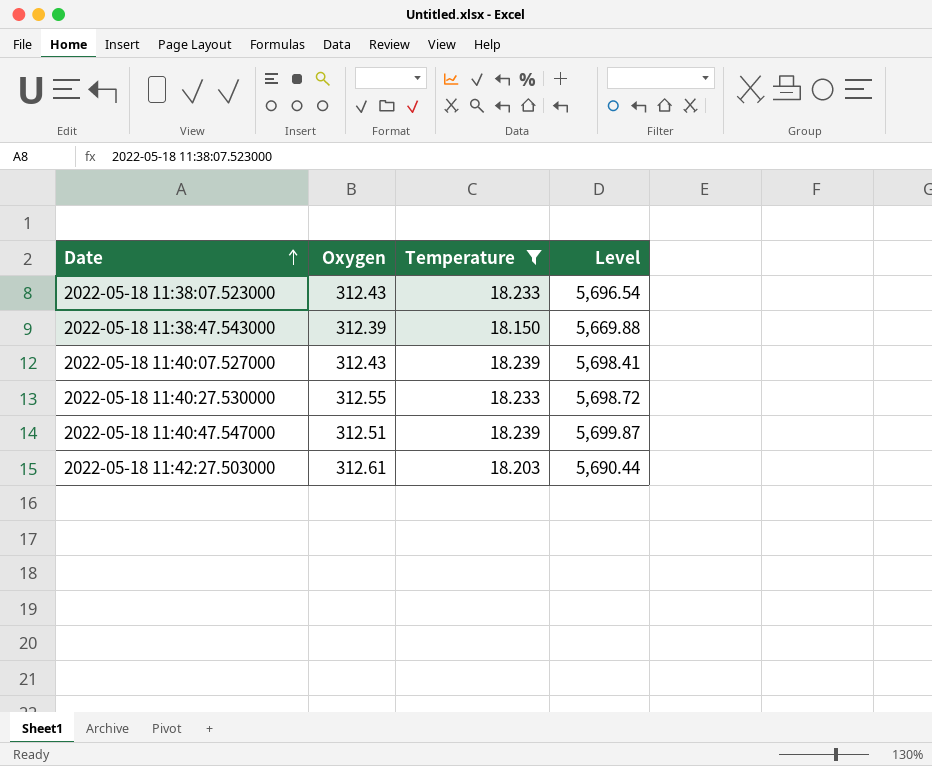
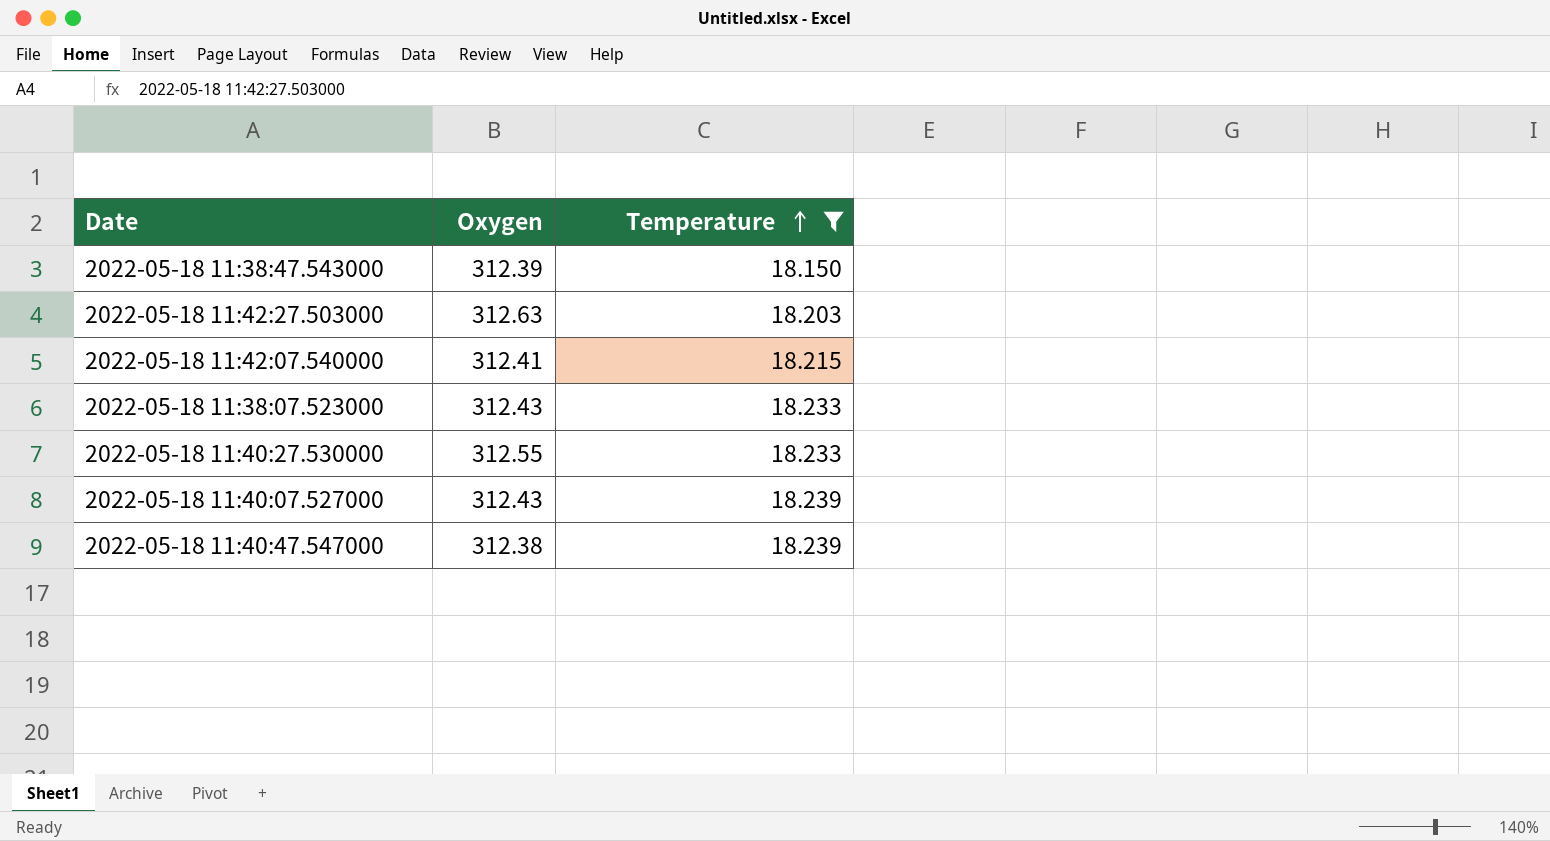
row order: Date ascending -> Temperature ascending
column Level | formula: [Oxygen] * [Temperature] -> none
2022-05-18 11:42:27.503000 | Oxygen: 312.61 -> 312.63
row 2022-05-18 11:42:07.540000: none -> 312.41 | 18.215
2022-05-18 11:40:47.547000 | Oxygen: 312.51 -> 312.38

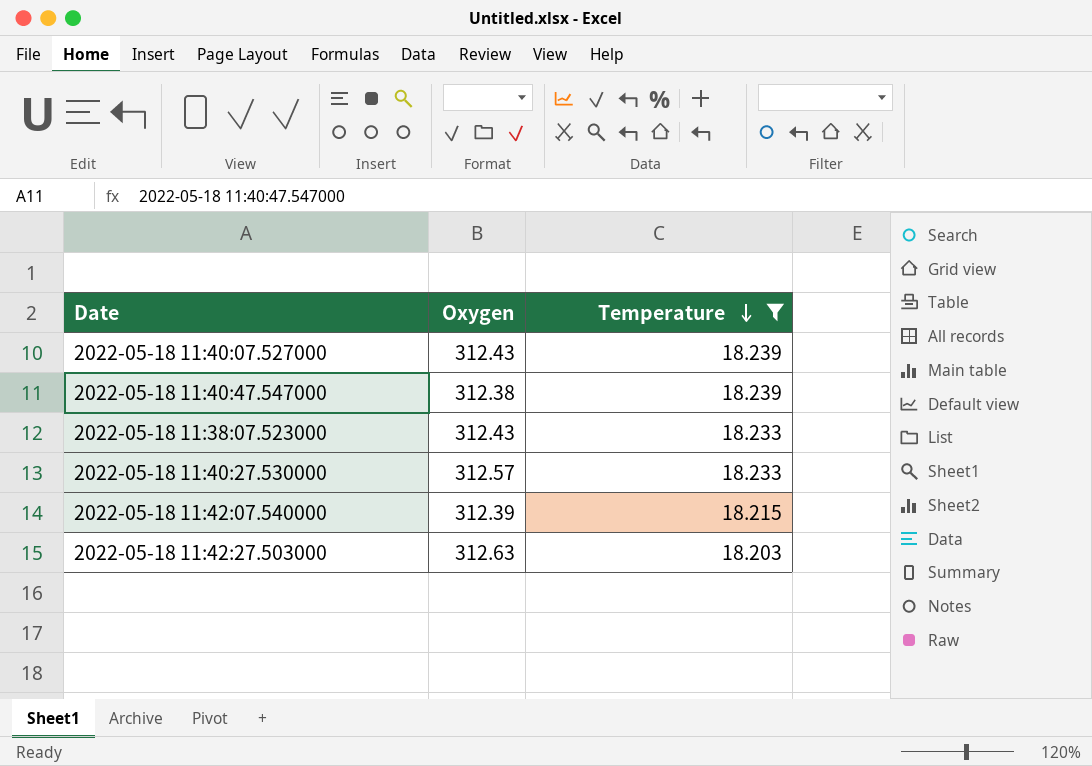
row order: Temperature ascending -> Temperature descending
row 2022-05-18 11:38:47.543000: 312.39 | 18.150 -> none
2022-05-18 11:40:27.530000 | Oxygen: 312.55 -> 312.57
2022-05-18 11:42:07.540000 | Oxygen: 312.41 -> 312.39

